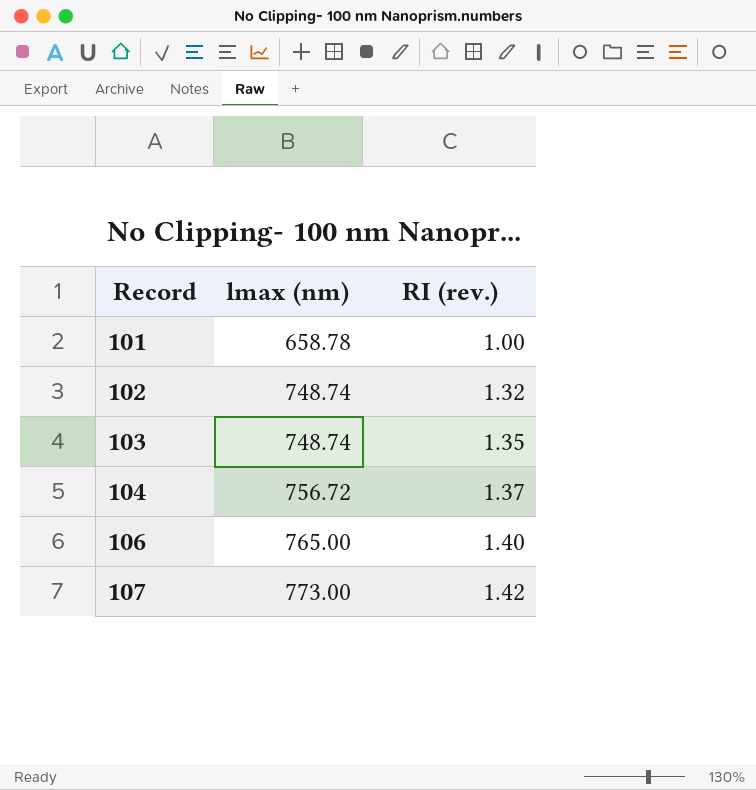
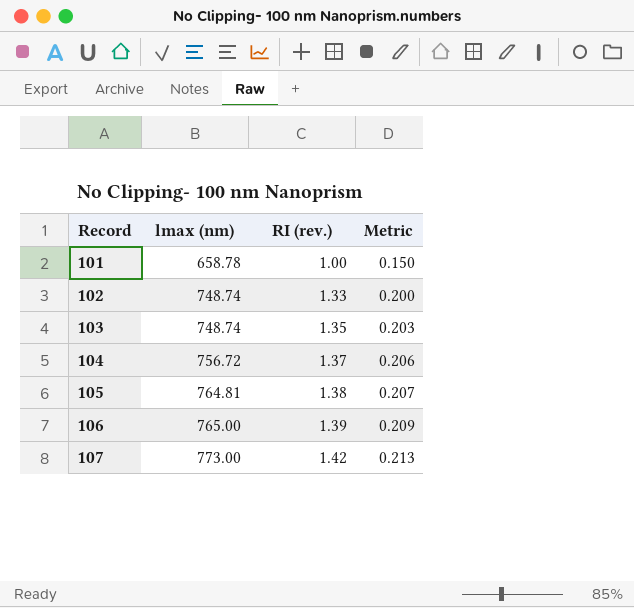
column Metric | formula: none -> [RI (rev.)] * 0.15
102 | RI (rev.): 1.32 -> 1.33
row 105: none -> 764.81 | 1.38 | 0.207
106 | RI (rev.): 1.40 -> 1.39

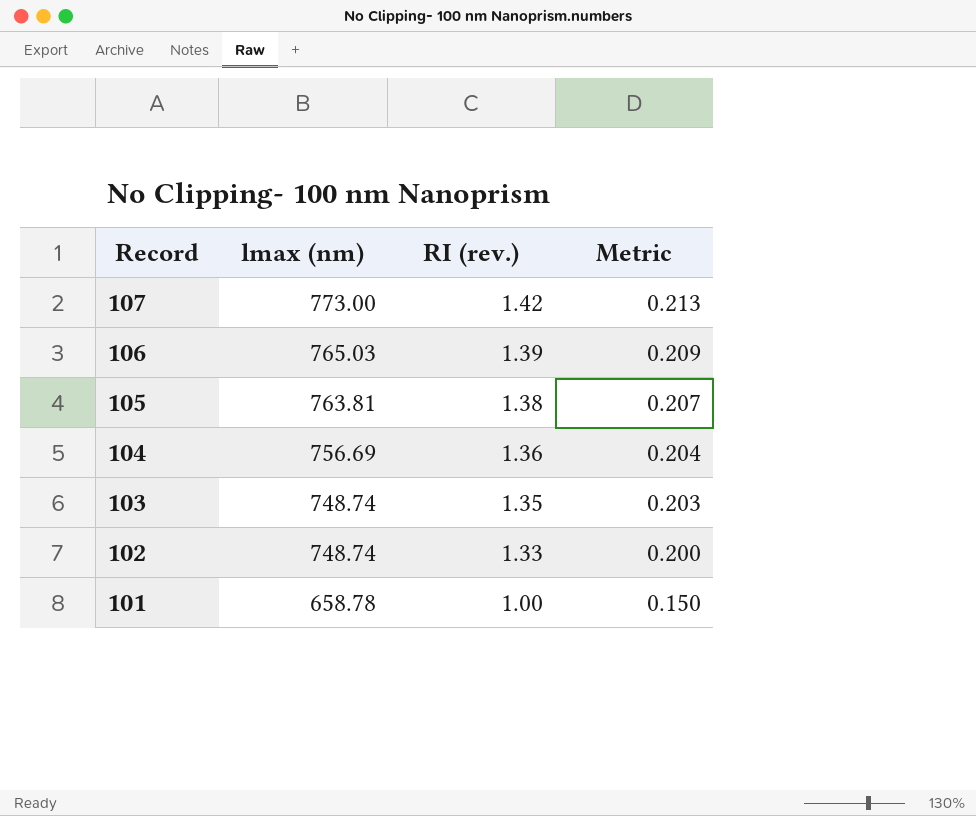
row order: Record ascending -> Record descending
106 | lmax (nm): 765.00 -> 765.03
105 | lmax (nm): 764.81 -> 763.81
104 | lmax (nm): 756.72 -> 756.69
104 | RI (rev.): 1.37 -> 1.36
104 | Metric: 0.206 -> 0.204

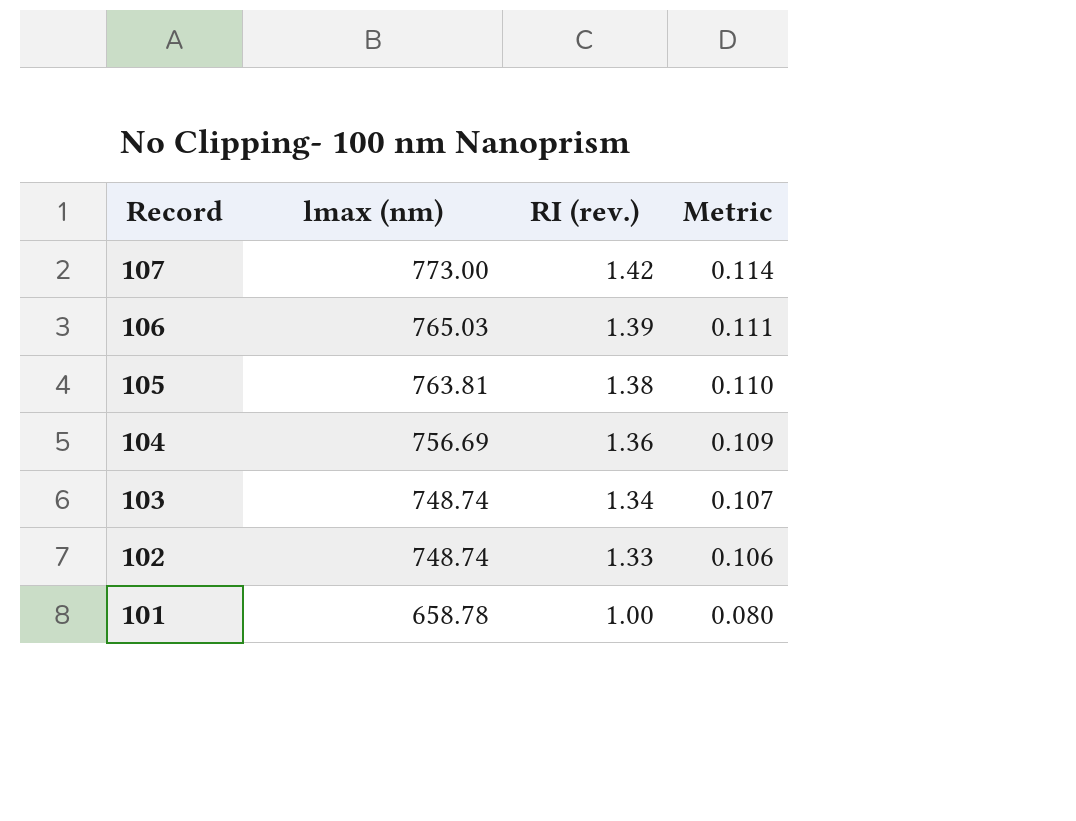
column Metric | formula: [RI (rev.)] * 0.15 -> [RI (rev.)] * 0.08
103 | RI (rev.): 1.35 -> 1.34

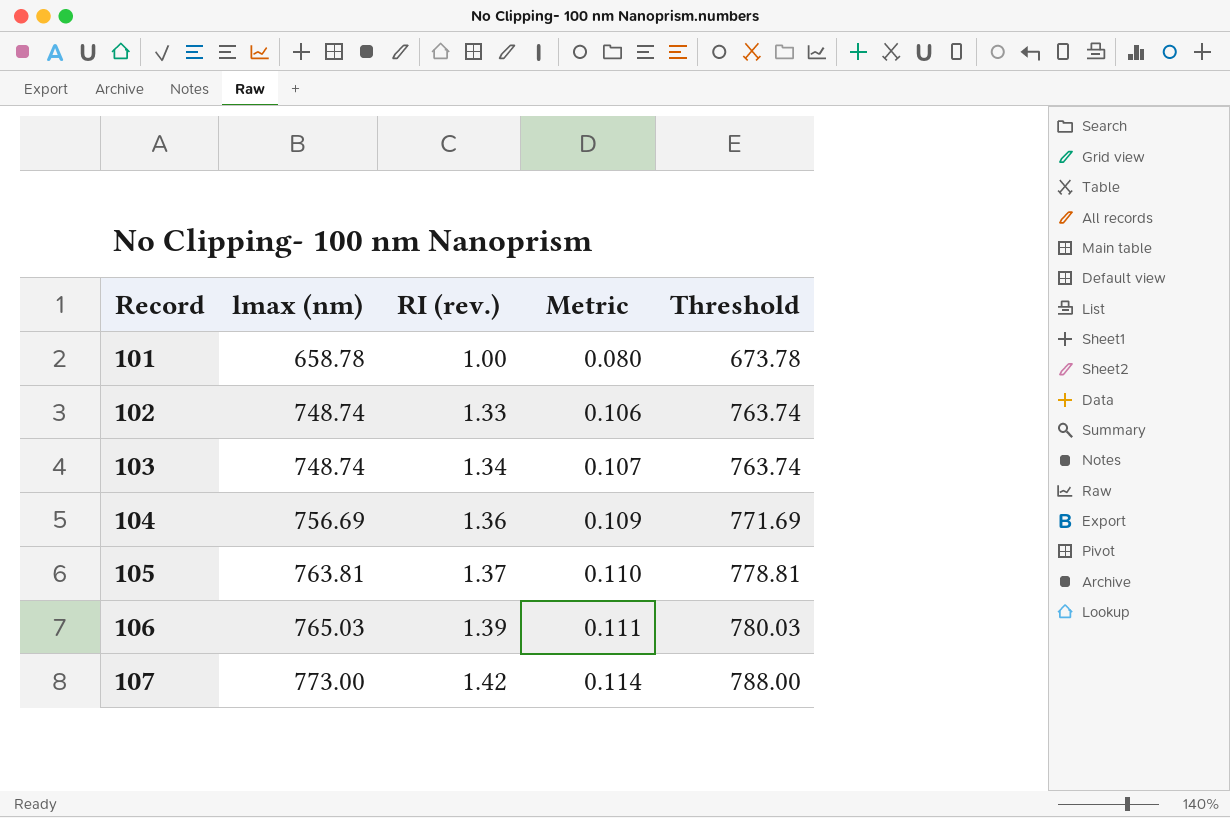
row order: Record descending -> Record ascending
column Threshold | formula: none -> [lmax (nm)] + 15
105 | RI (rev.): 1.38 -> 1.37

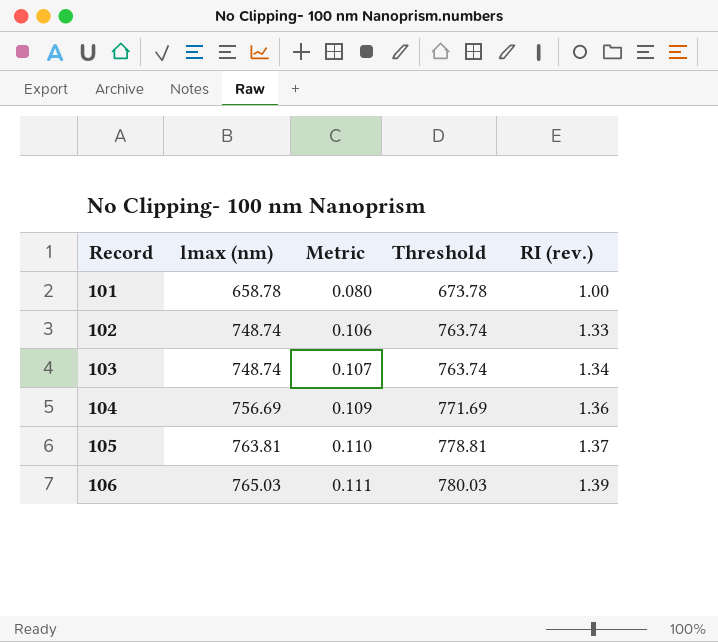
column RI (rev.) | position: 3 -> 5
row 107: 773.00 | 1.42 | 0.114 | 788.00 -> none

